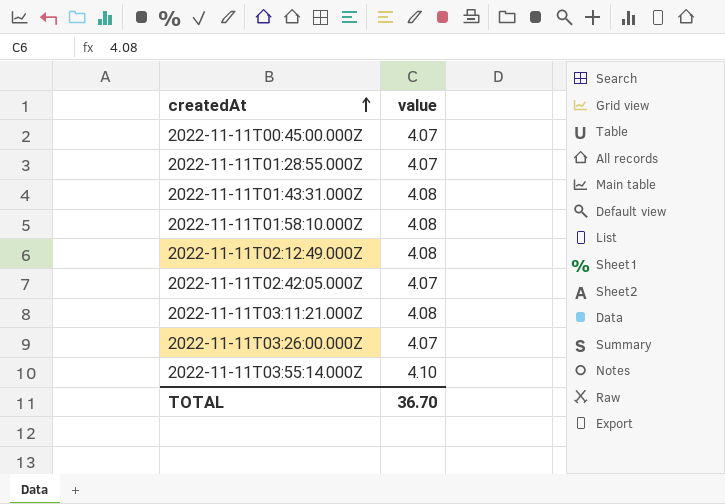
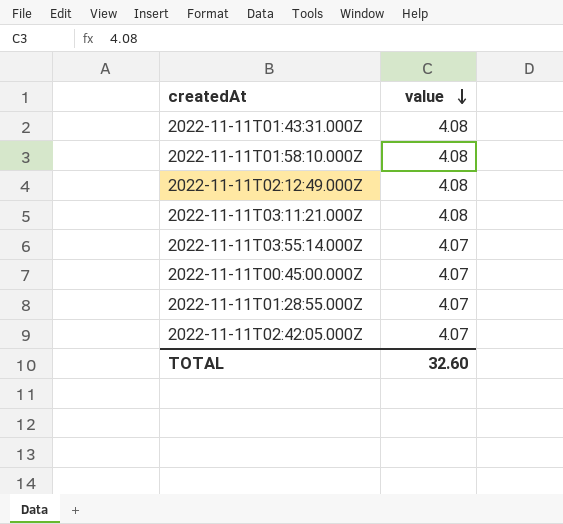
row order: createdAt ascending -> value descending
row 2022-11-11T03:26:00.000Z: 4.07 -> none
2022-11-11T03:55:14.000Z | value: 4.10 -> 4.07
TOTAL | value: 36.70 -> 32.60

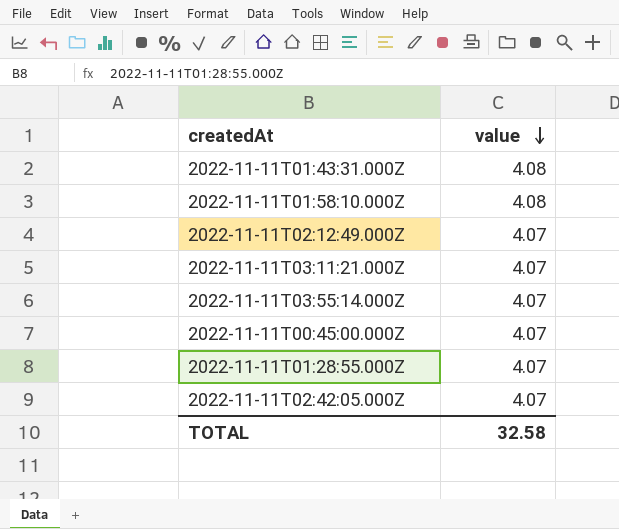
2022-11-11T02:12:49.000Z | value: 4.08 -> 4.07
2022-11-11T03:11:21.000Z | value: 4.08 -> 4.07
TOTAL | value: 32.60 -> 32.58

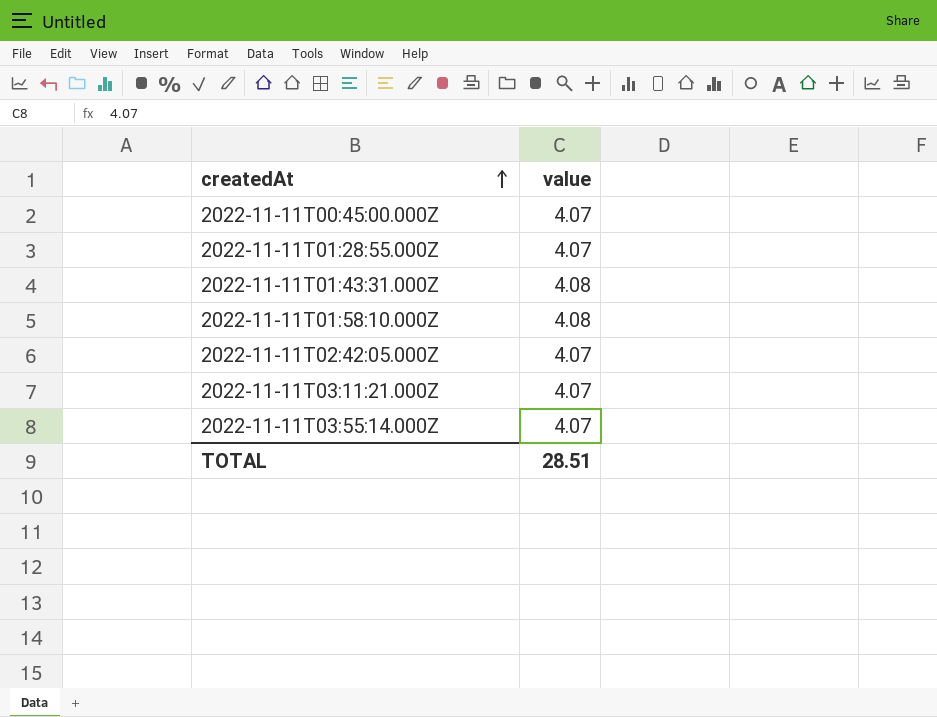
row order: value descending -> createdAt ascending
row 2022-11-11T02:12:49.000Z: 4.07 -> none
TOTAL | value: 32.58 -> 28.51

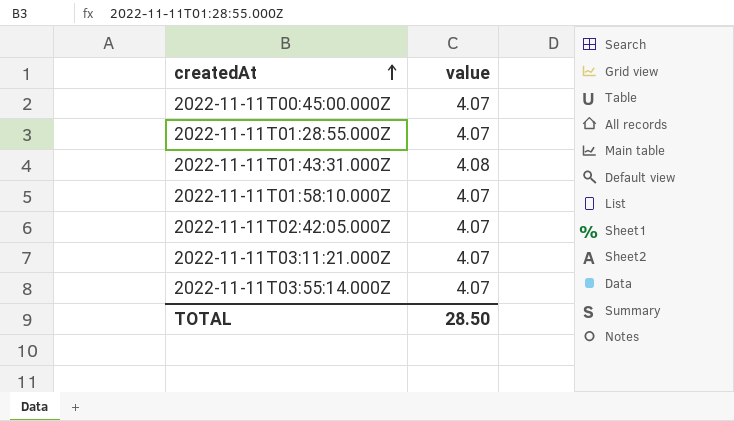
2022-11-11T01:58:10.000Z | value: 4.08 -> 4.07
TOTAL | value: 28.51 -> 28.50

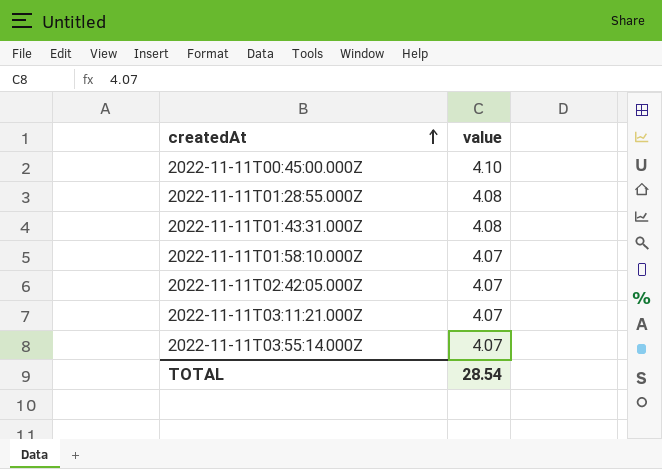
2022-11-11T00:45:00.000Z | value: 4.07 -> 4.10
2022-11-11T01:28:55.000Z | value: 4.07 -> 4.08
TOTAL | value: 28.50 -> 28.54

